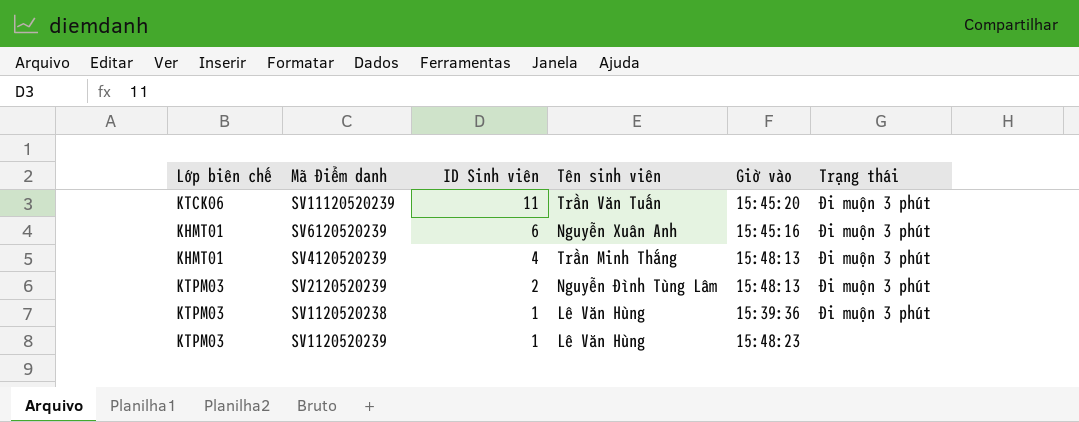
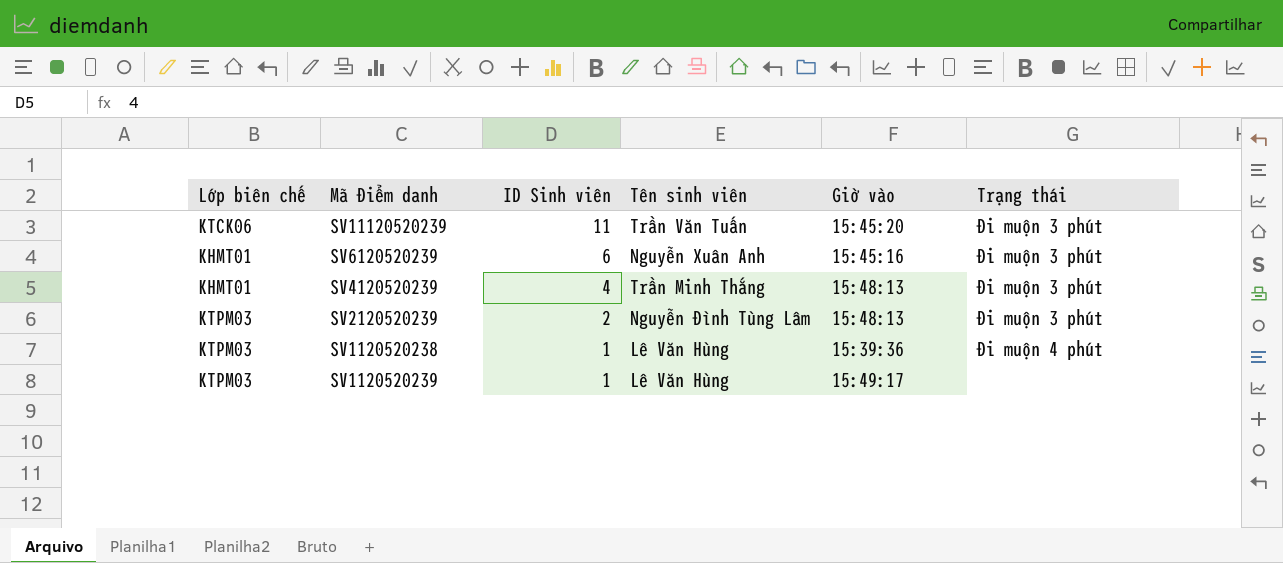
SV1120520238 | Trạng thái: Đi muộn 3 phút -> Đi muộn 4 phút
SV1120520239 | Giờ vào: 15:48:23 -> 15:49:17

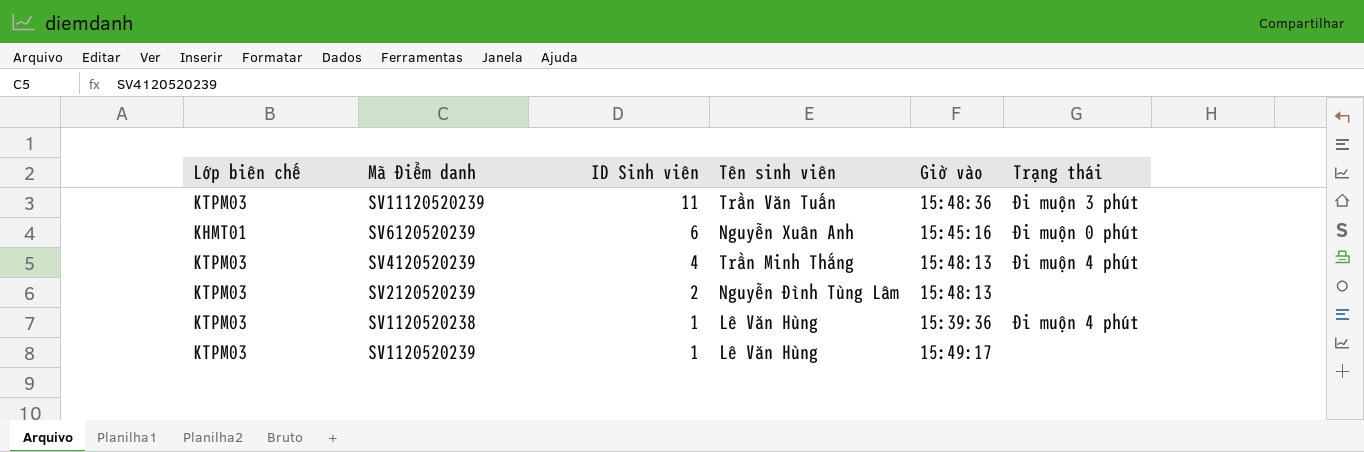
SV11120520239 | Lớp biên chế: KTCK06 -> KTPM03
SV11120520239 | Giờ vào: 15:45:20 -> 15:48:36
SV6120520239 | Trạng thái: Đi muộn 3 phút -> Đi muộn 0 phút
SV4120520239 | Lớp biên chế: KHMT01 -> KTPM03
SV4120520239 | Trạng thái: Đi muộn 3 phút -> Đi muộn 4 phút
SV2120520239 | Trạng thái: Đi muộn 3 phút -> none

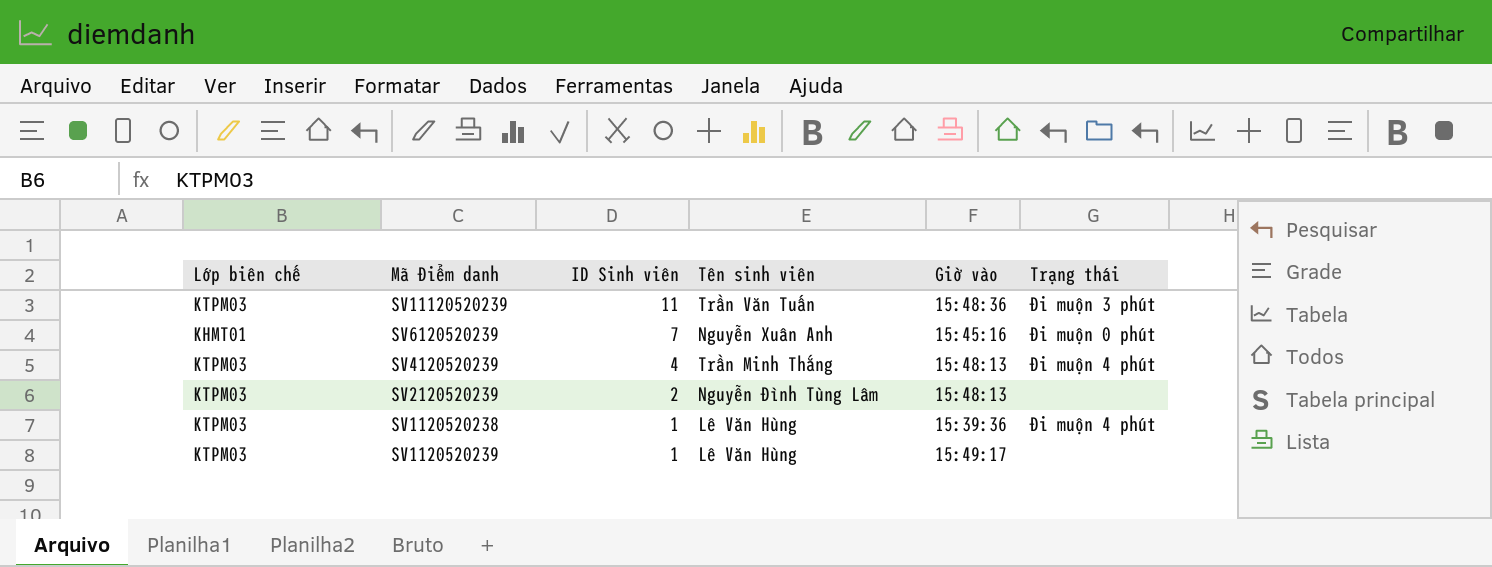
SV6120520239 | ID Sinh viên: 6 -> 7

